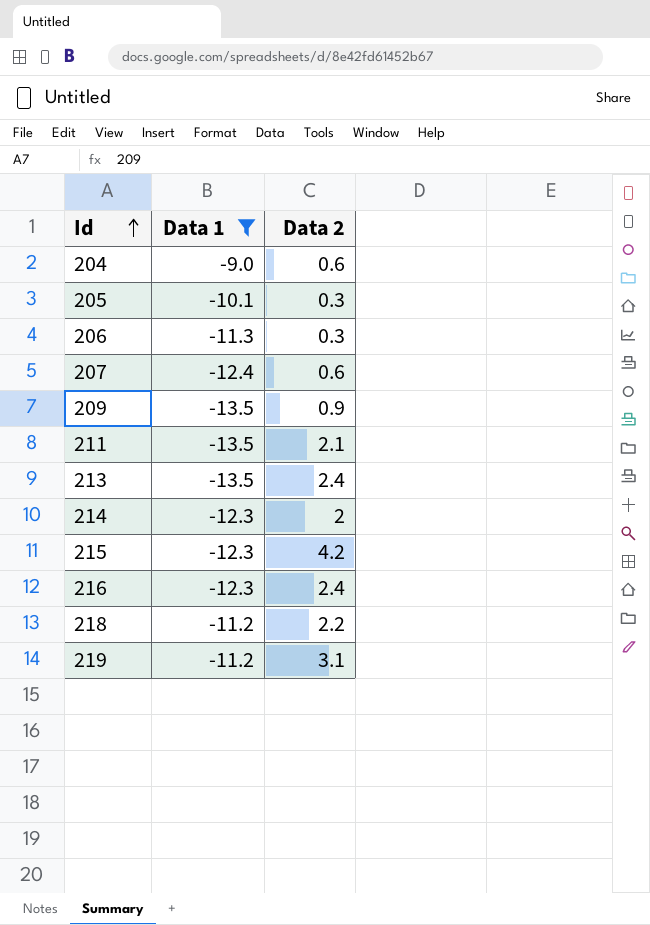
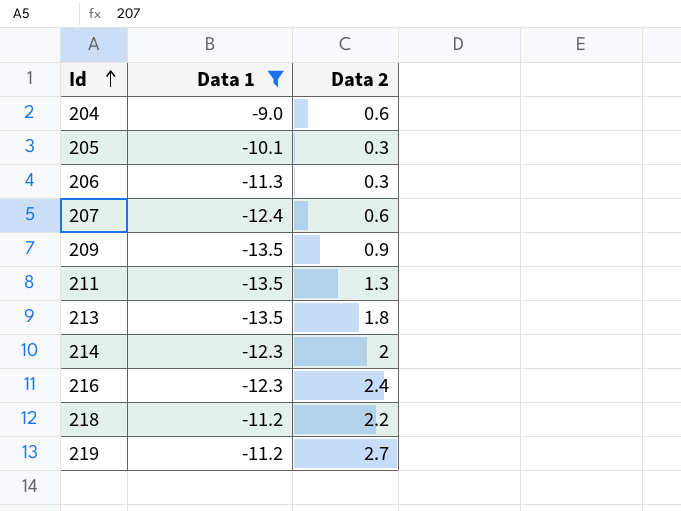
row 215: -12.3 | 4.2 -> none
211 | Data 2: 2.1 -> 1.3
213 | Data 2: 2.4 -> 1.8
219 | Data 2: 3.1 -> 2.7

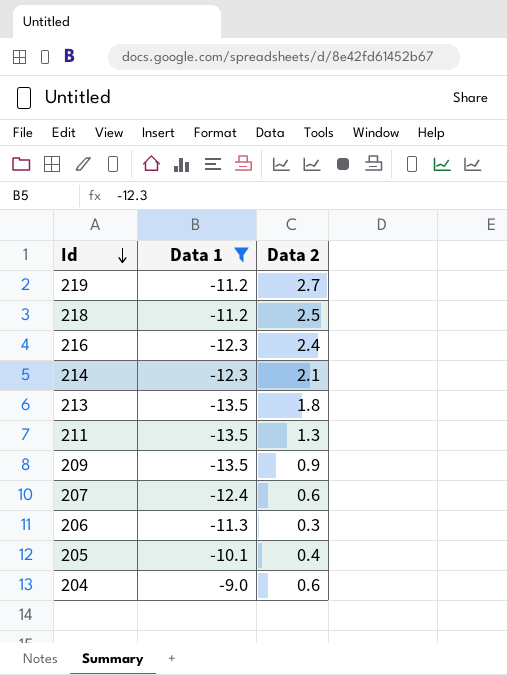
row order: Id ascending -> Id descending
218 | Data 2: 2.2 -> 2.5
214 | Data 2: 2 -> 2.1
205 | Data 2: 0.3 -> 0.4

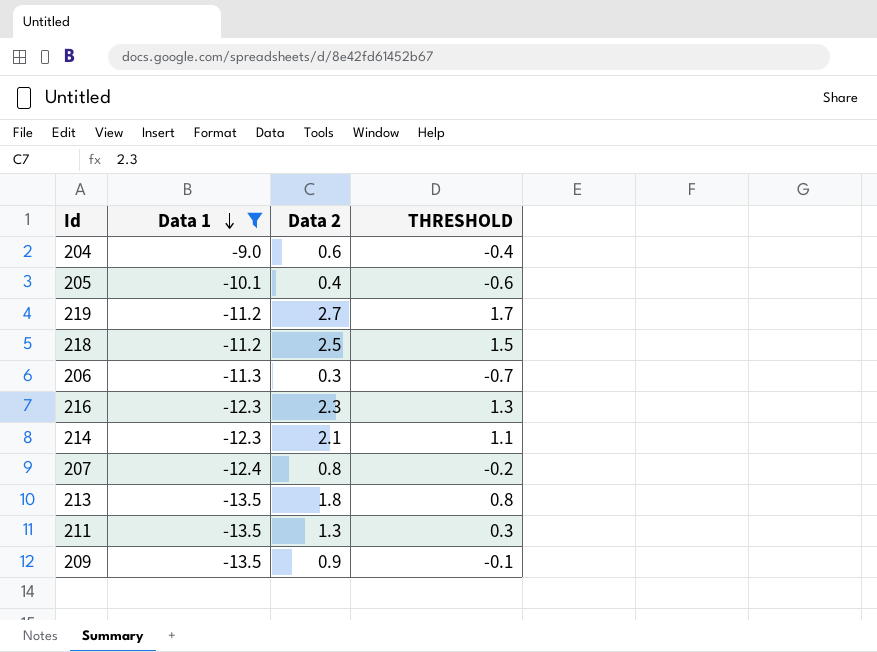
row order: Id descending -> Data 1 descending
column THRESHOLD | formula: none -> [Data 2] - 1
216 | Data 2: 2.4 -> 2.3
207 | Data 2: 0.6 -> 0.8

